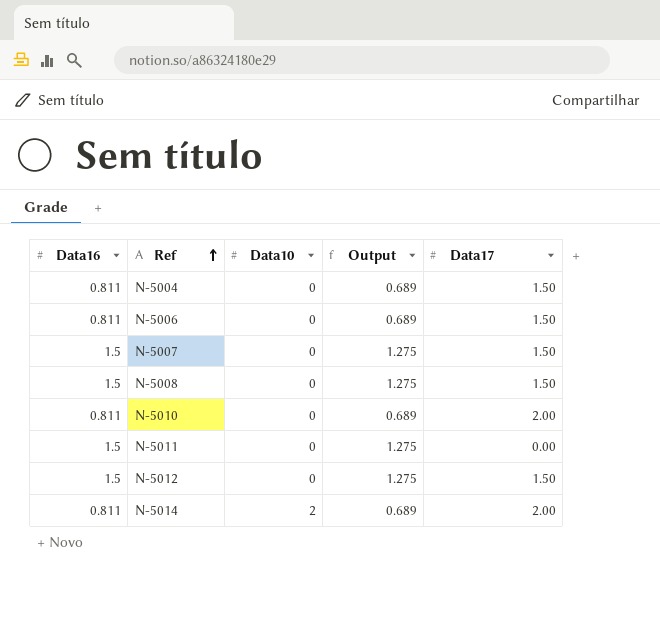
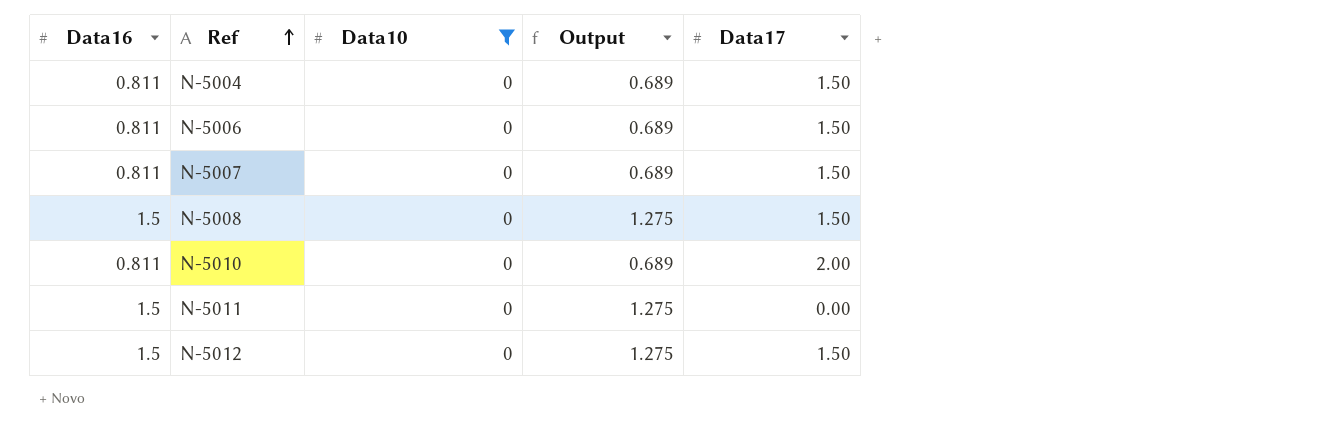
filter: none -> Data10 = 0
N-5007 | Data16: 1.5 -> 0.811
N-5007 | Output: 1.275 -> 0.689

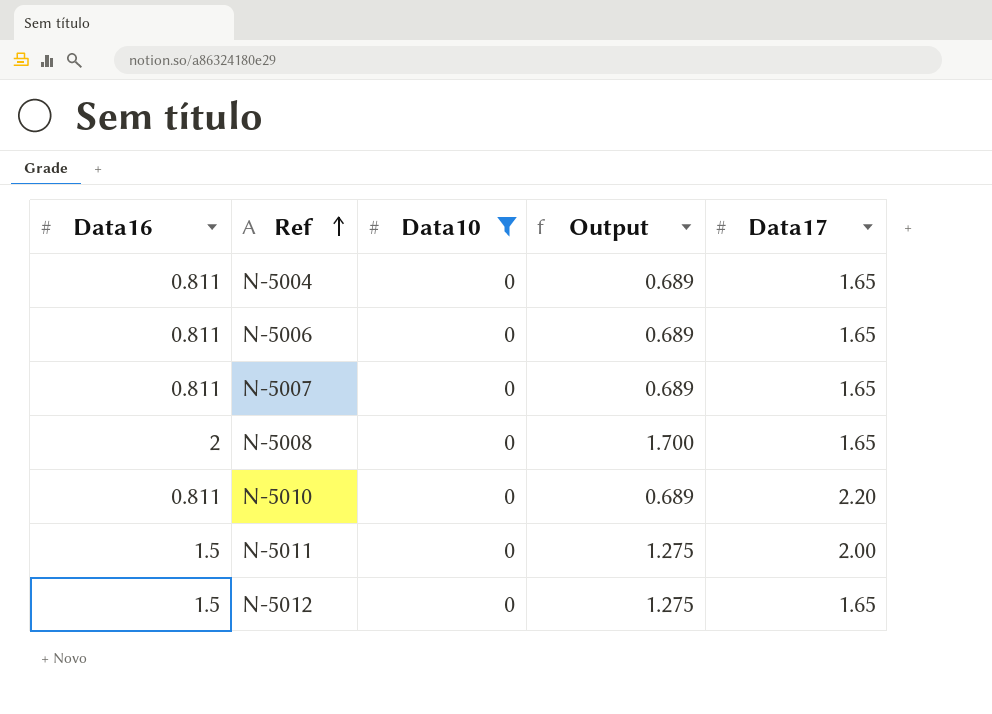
N-5004 | Data17: 1.50 -> 1.65
N-5006 | Data17: 1.50 -> 1.65
N-5007 | Data17: 1.50 -> 1.65
N-5008 | Data16: 1.5 -> 2
N-5008 | Output: 1.275 -> 1.700
N-5008 | Data17: 1.50 -> 1.65
N-5010 | Data17: 2.00 -> 2.20
N-5011 | Data17: 0.00 -> 2.00
N-5012 | Data17: 1.50 -> 1.65

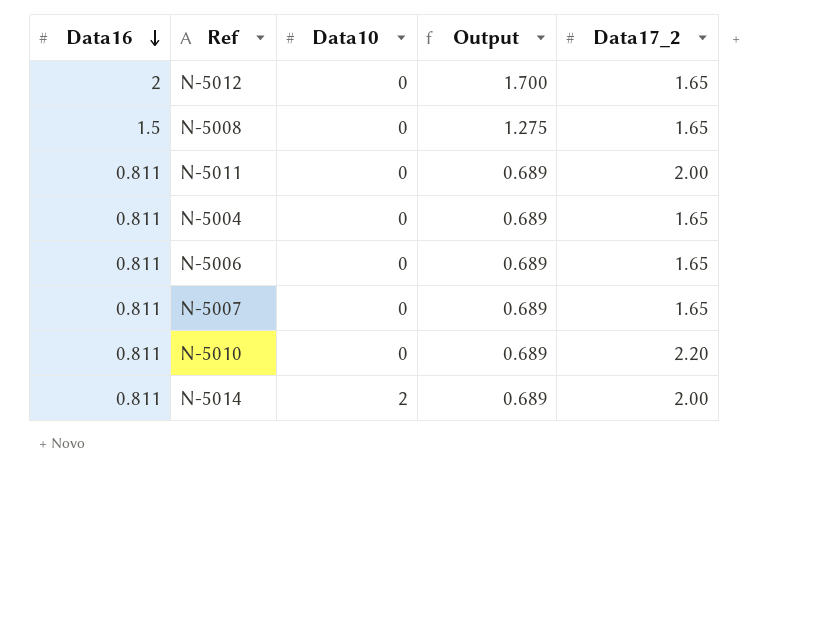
filter: Data10 = 0 -> none
row order: Ref ascending -> Data16 descending
column name: Data17 -> Data17_2
N-5012 | Data16: 1.5 -> 2
N-5012 | Output: 1.275 -> 1.700
N-5008 | Data16: 2 -> 1.5
N-5008 | Output: 1.700 -> 1.275
N-5011 | Data16: 1.5 -> 0.811
N-5011 | Output: 1.275 -> 0.689

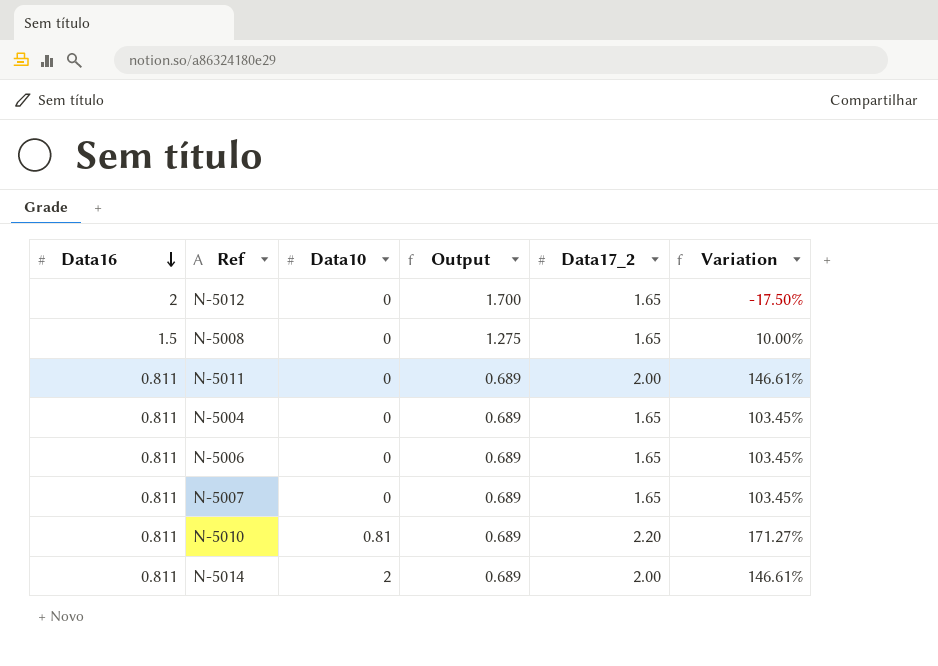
column Variation | formula: none -> ([Data17_2] - [Data16]) / [Data16]
N-5010 | Data10: 0 -> 0.81

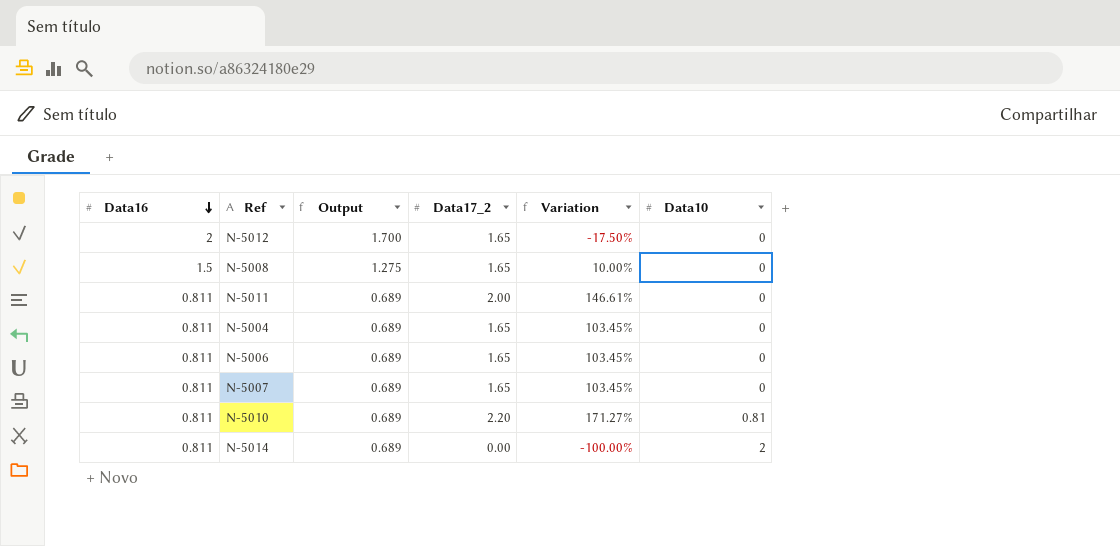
column Data10 | position: 3 -> 6
N-5014 | Data17_2: 2.00 -> 0.00
N-5014 | Variation: 146.61% -> -100.00%

